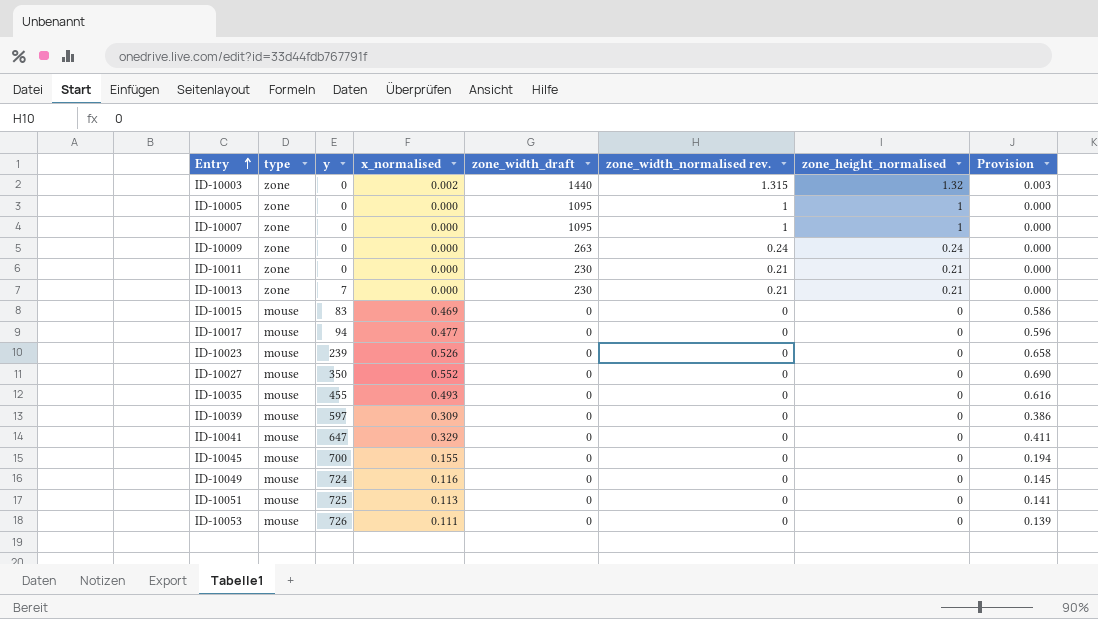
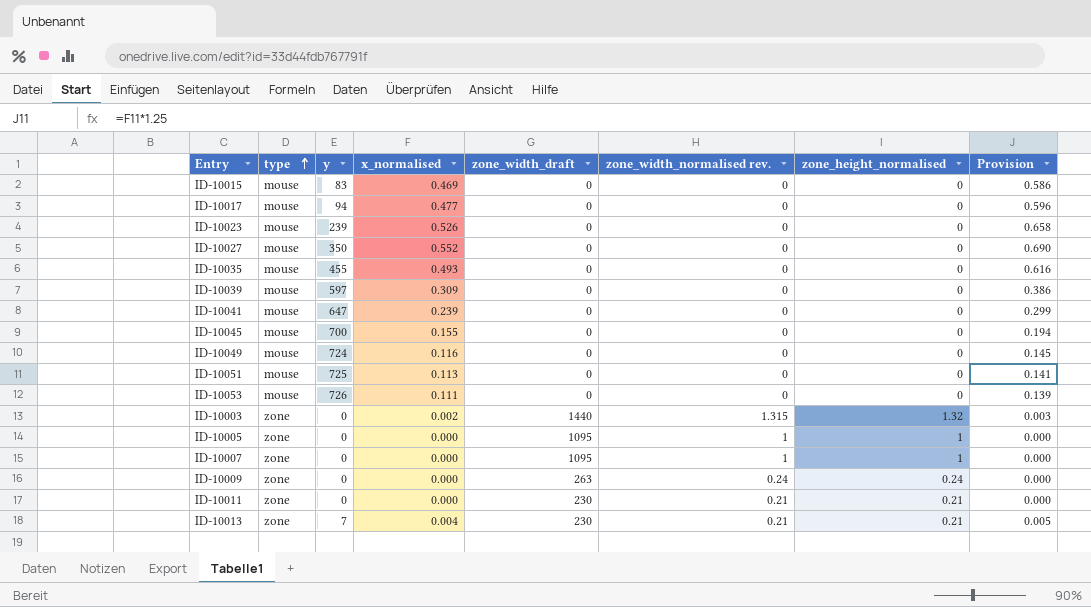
row order: Entry ascending -> type ascending
ID-10041 | x_normalised: 0.329 -> 0.239
ID-10041 | Provision: 0.411 -> 0.299
ID-10013 | x_normalised: 0.000 -> 0.004
ID-10013 | Provision: 0.000 -> 0.005

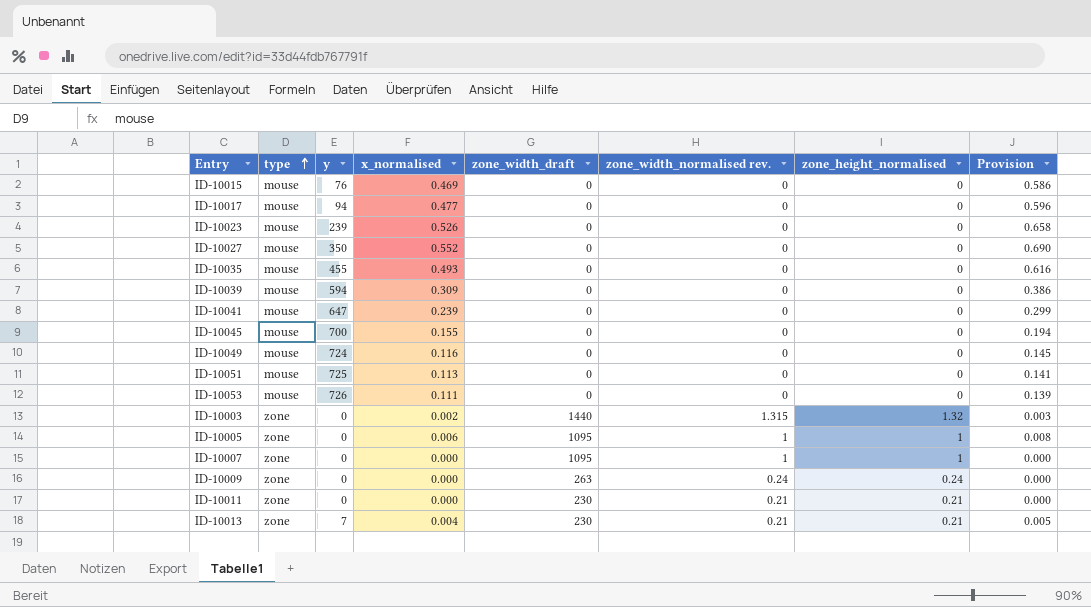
ID-10015 | y: 83 -> 76
ID-10039 | y: 597 -> 594
ID-10005 | x_normalised: 0.000 -> 0.006
ID-10005 | Provision: 0.000 -> 0.008

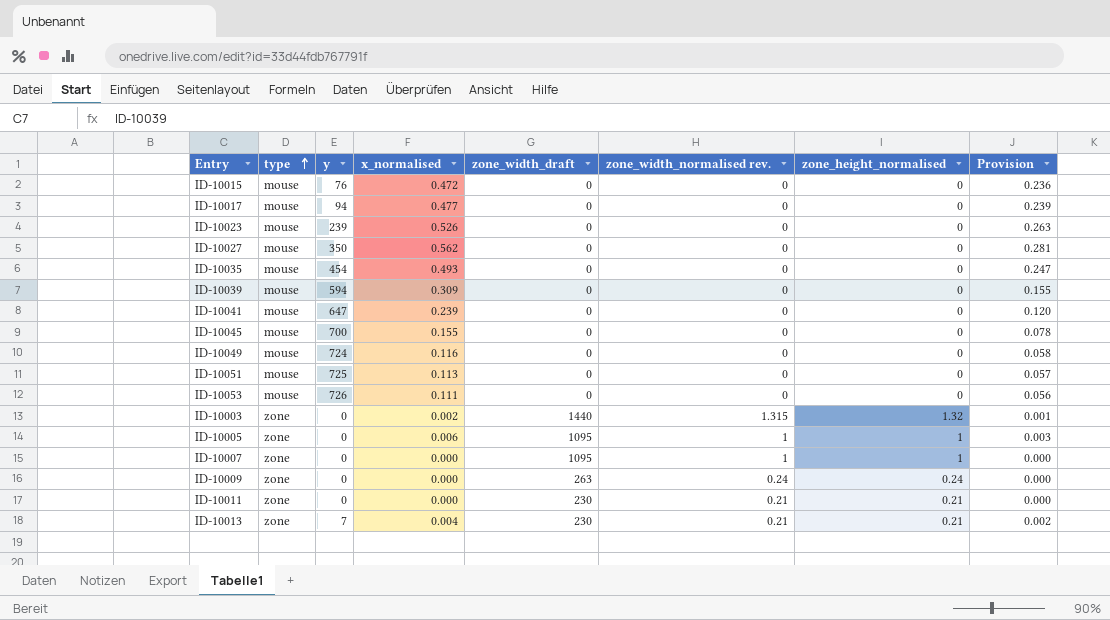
column Provision | formula: [x_normalised] * 1.25 -> [x_normalised] * 0.5
ID-10015 | x_normalised: 0.469 -> 0.472
ID-10027 | x_normalised: 0.552 -> 0.562
ID-10035 | y: 455 -> 454

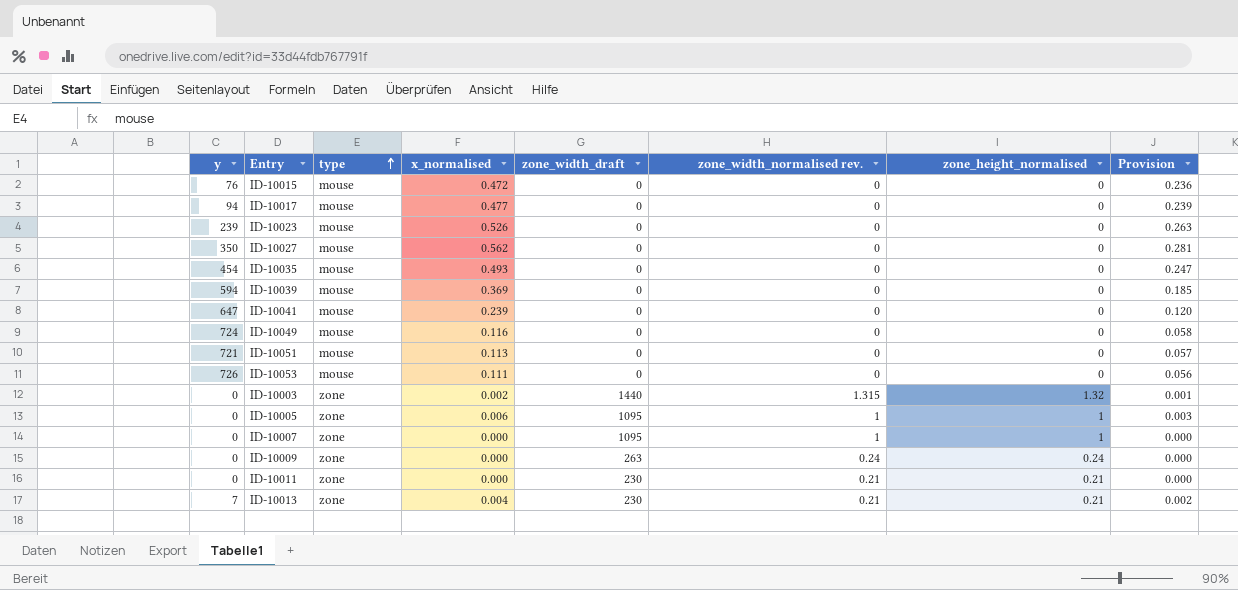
column y | position: 3 -> 1
row ID-10045: mouse | 700 | 0.155 | 0 | 0 | 0 | 0.078 -> none
ID-10039 | x_normalised: 0.309 -> 0.369
ID-10039 | Provision: 0.155 -> 0.185
ID-10051 | y: 725 -> 721

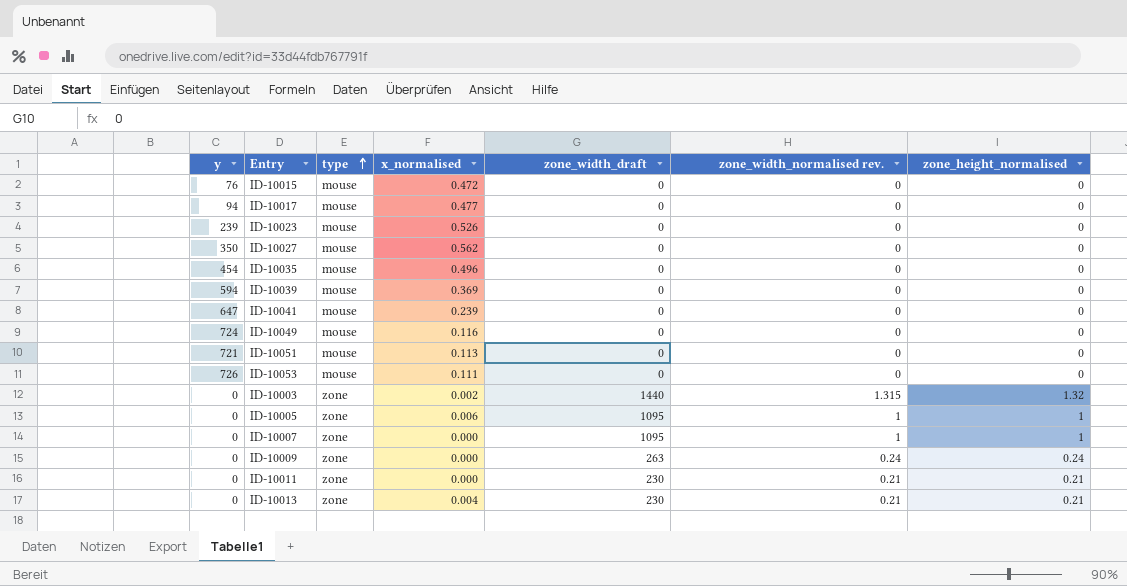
column Provision | formula: [x_normalised] * 0.5 -> none
ID-10035 | x_normalised: 0.493 -> 0.496
ID-10013 | y: 7 -> 0

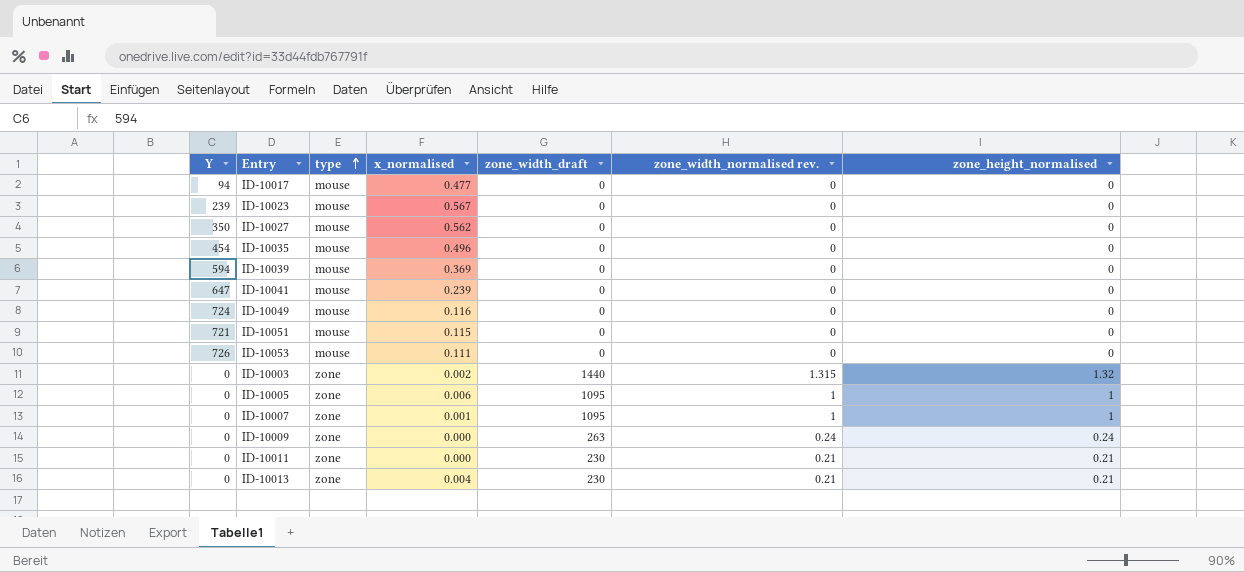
column name: y -> Y
row ID-10015: 76 | mouse | 0.472 | 0 | 0 | 0 -> none
ID-10023 | x_normalised: 0.526 -> 0.567
ID-10051 | x_normalised: 0.113 -> 0.115
ID-10007 | x_normalised: 0.000 -> 0.001

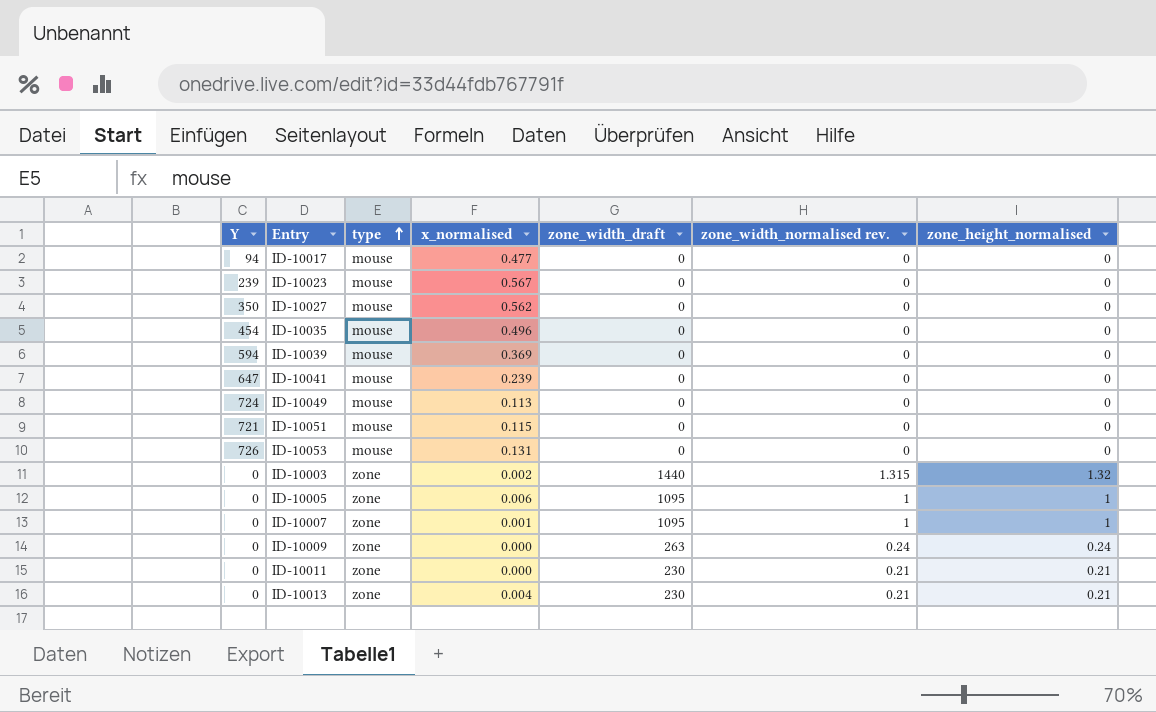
ID-10049 | x_normalised: 0.116 -> 0.113
ID-10053 | x_normalised: 0.111 -> 0.131

